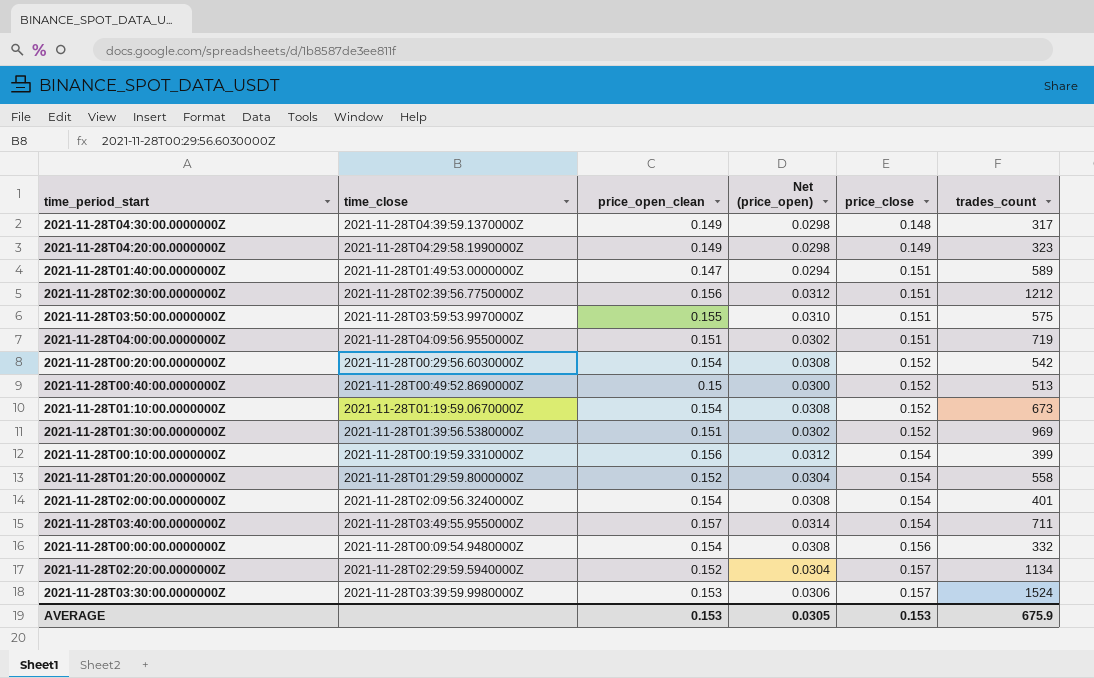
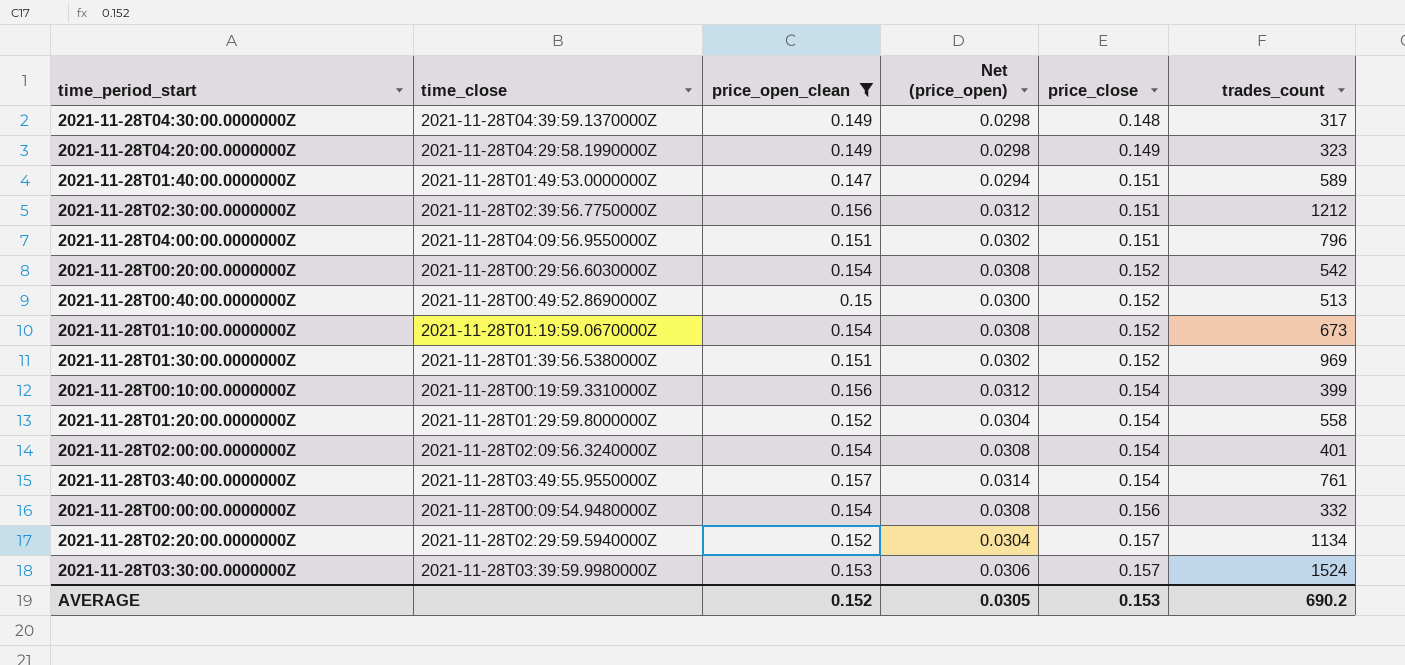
filter: none -> price_open_clean != 0.155
2021-11-28T04:00:00.0000000Z | trades_count: 719 -> 796
2021-11-28T03:40:00.0000000Z | trades_count: 711 -> 761
AVERAGE | price_open_clean: 0.153 -> 0.152
AVERAGE | trades_count: 675.9 -> 690.2

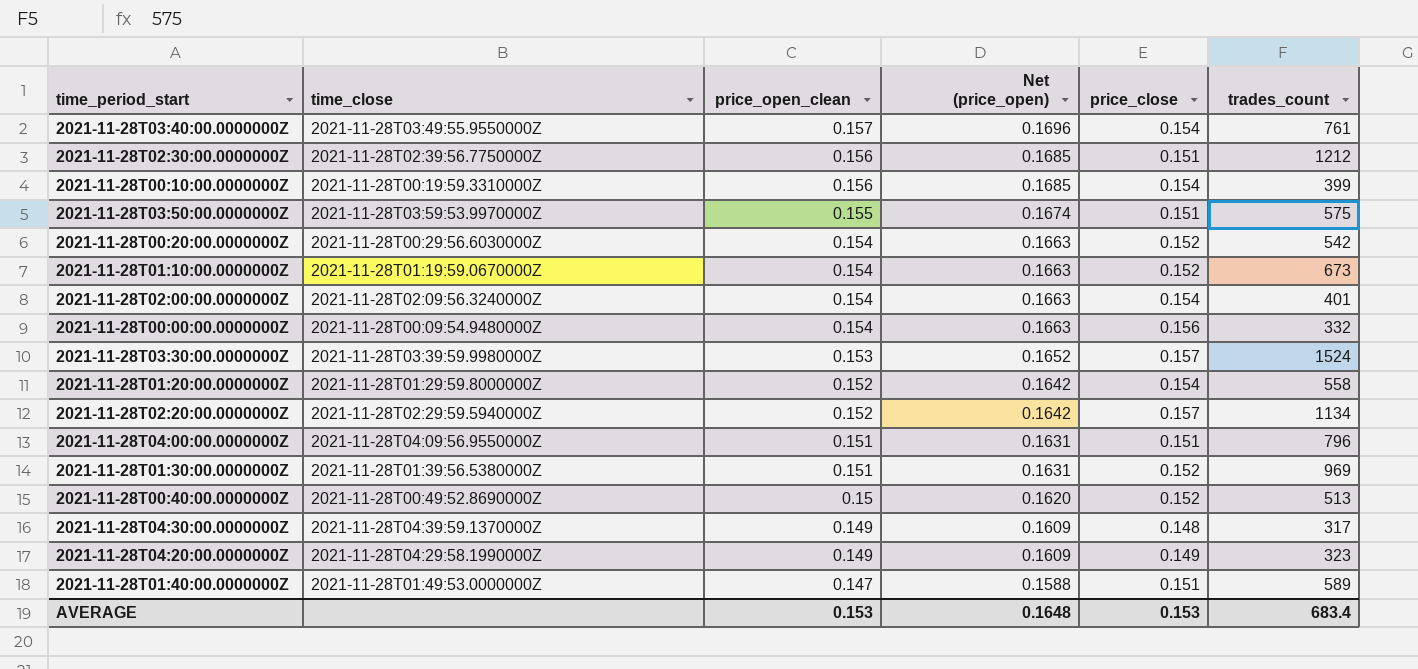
filter: price_open_clean != 0.155 -> none
row order: price_close ascending -> price_open_clean descending
column Net (price_open) | formula: [price_open_clean] * 0.2 -> [price_open_clean] * 1.08
AVERAGE | price_open_clean: 0.152 -> 0.153
AVERAGE | Net (price_open): 0.0305 -> 0.1648
AVERAGE | trades_count: 690.2 -> 683.4

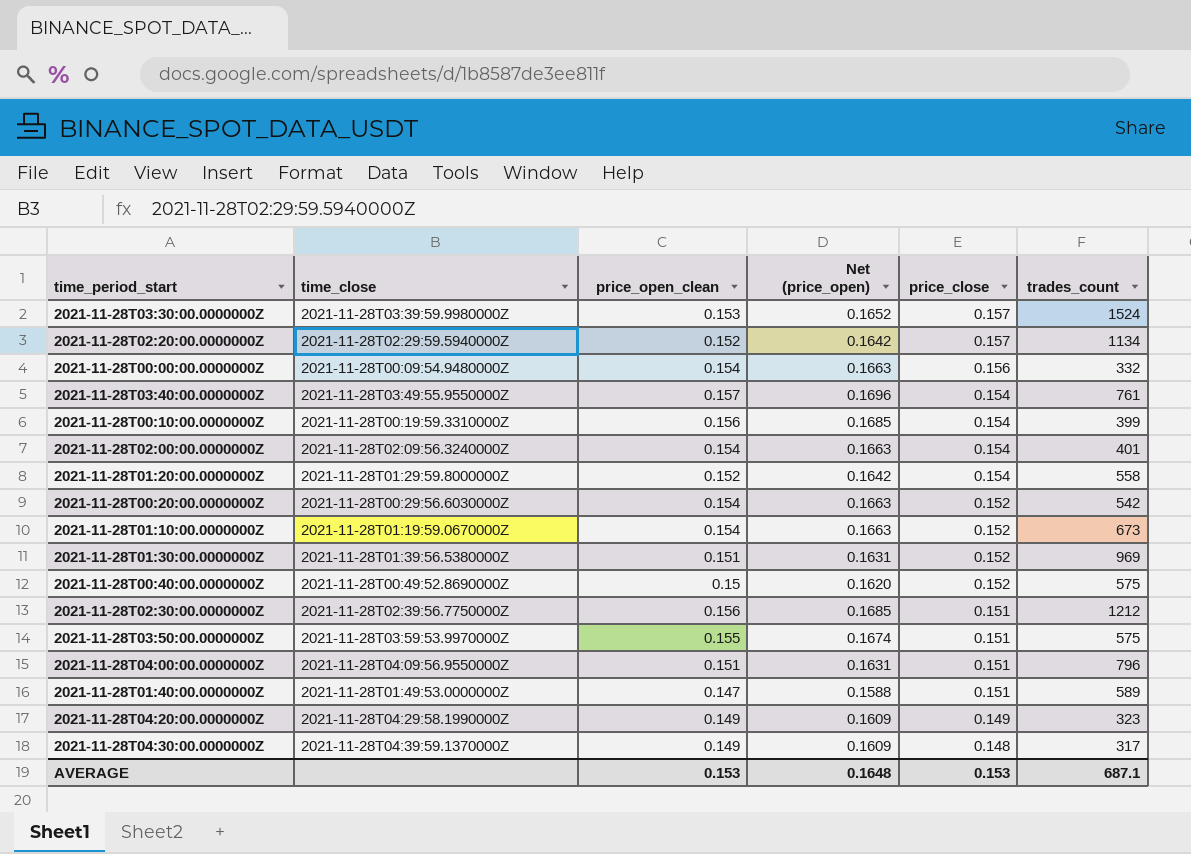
row order: price_open_clean descending -> price_close descending
2021-11-28T00:40:00.0000000Z | trades_count: 513 -> 575
AVERAGE | trades_count: 683.4 -> 687.1

